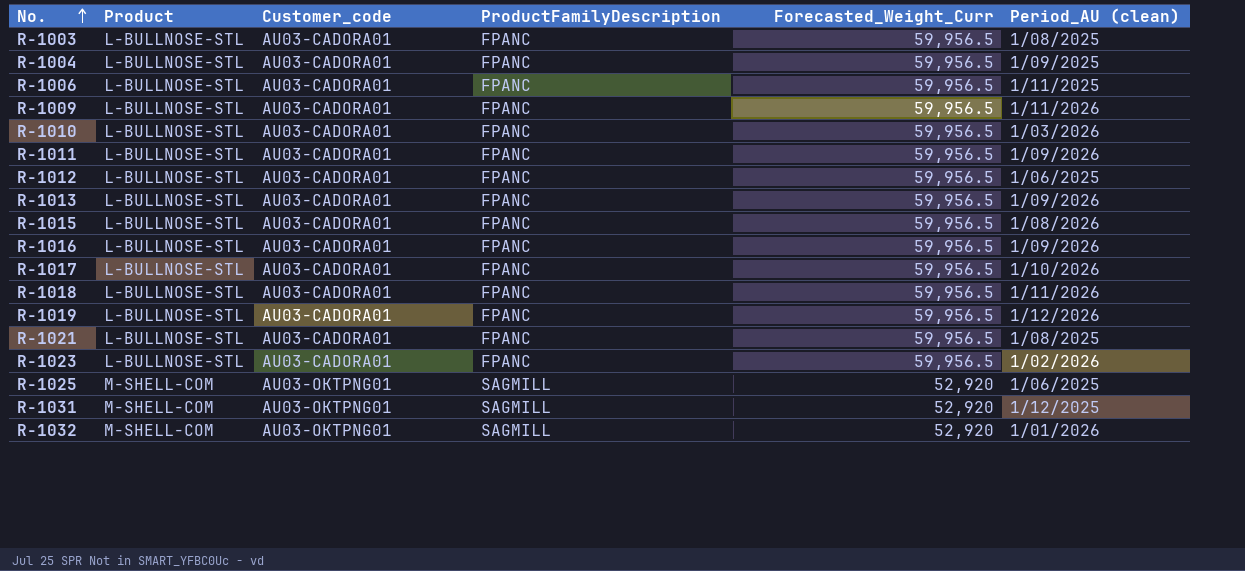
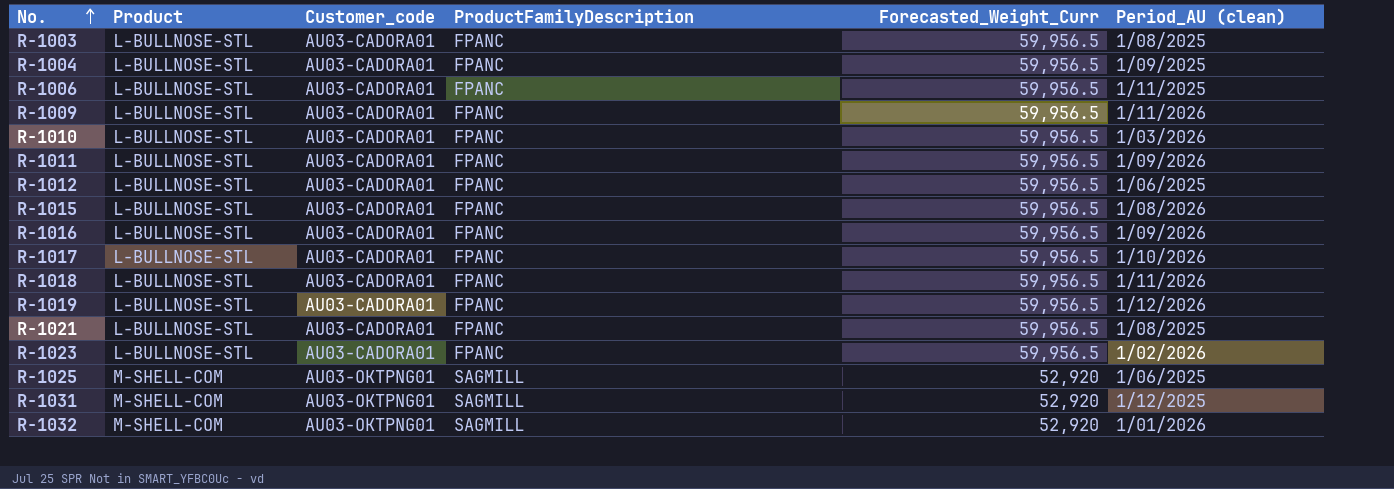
row R-1013: L-BULLNOSE-STL | AU03-CADORA01 | FPANC | 59,956.5 | 1/09/2026 -> none

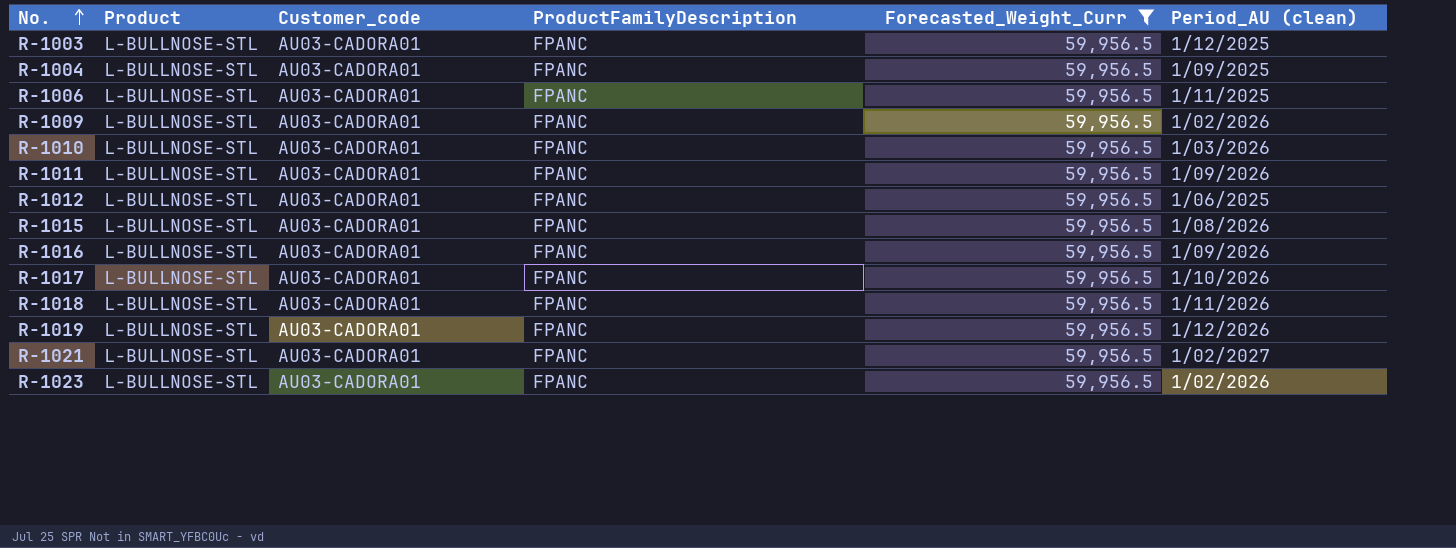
filter: none -> Forecasted_Weight_Curr = 59,956.5
R-1003 | Period_AU (clean): 1/08/2025 -> 1/12/2025
R-1009 | Period_AU (clean): 1/11/2026 -> 1/02/2026
R-1021 | Period_AU (clean): 1/08/2025 -> 1/02/2027

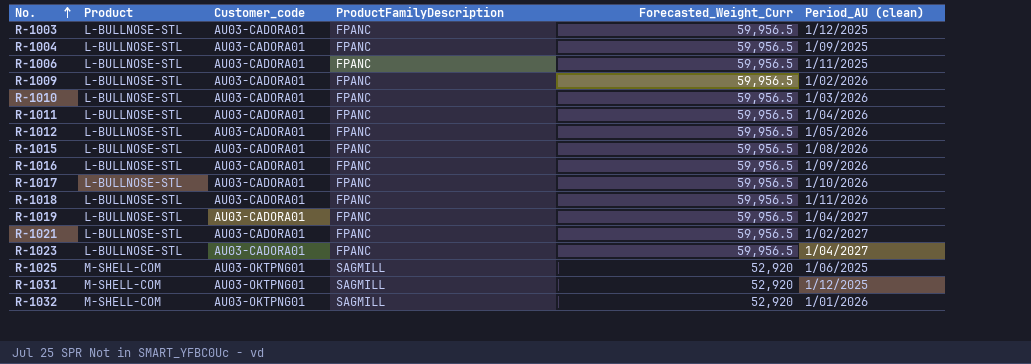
filter: Forecasted_Weight_Curr = 59,956.5 -> none
R-1011 | Period_AU (clean): 1/09/2026 -> 1/04/2026
R-1012 | Period_AU (clean): 1/06/2025 -> 1/05/2026
R-1019 | Period_AU (clean): 1/12/2026 -> 1/04/2027
R-1023 | Period_AU (clean): 1/02/2026 -> 1/04/2027

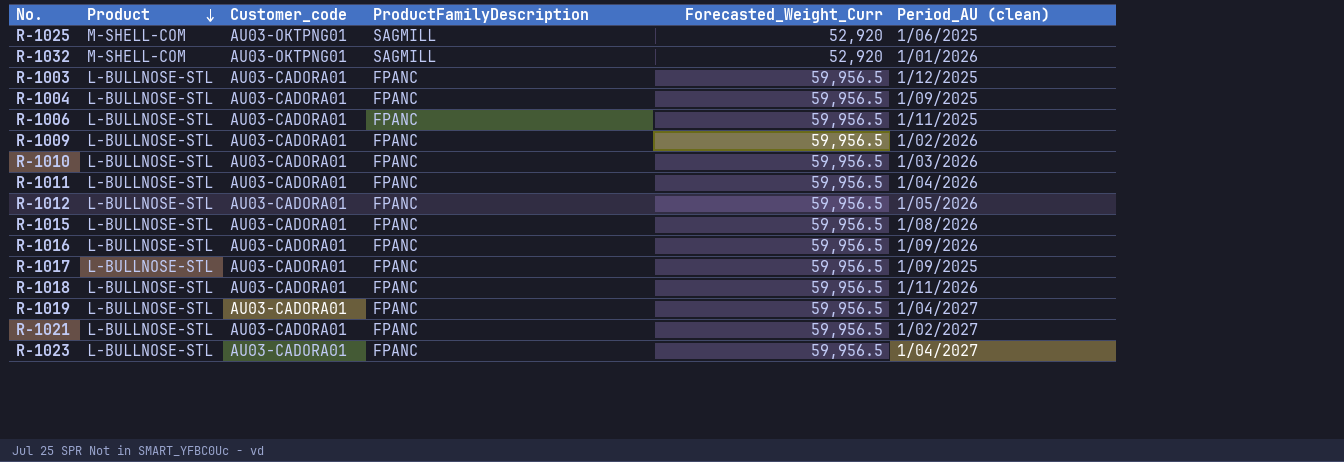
row order: No. ascending -> Product descending
row R-1031: M-SHELL-COM | AU03-OKTPNG01 | SAGMILL | 52,920 | 1/12/2025 -> none
R-1017 | Period_AU (clean): 1/10/2026 -> 1/09/2025

